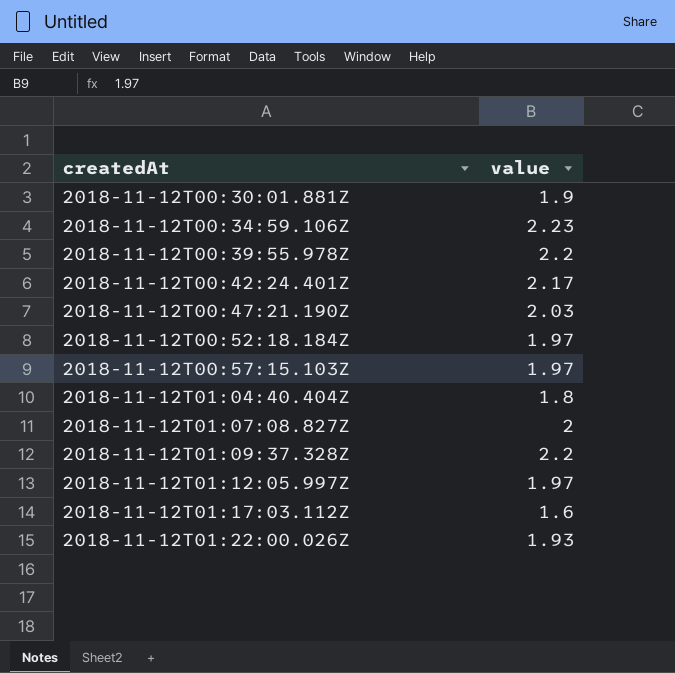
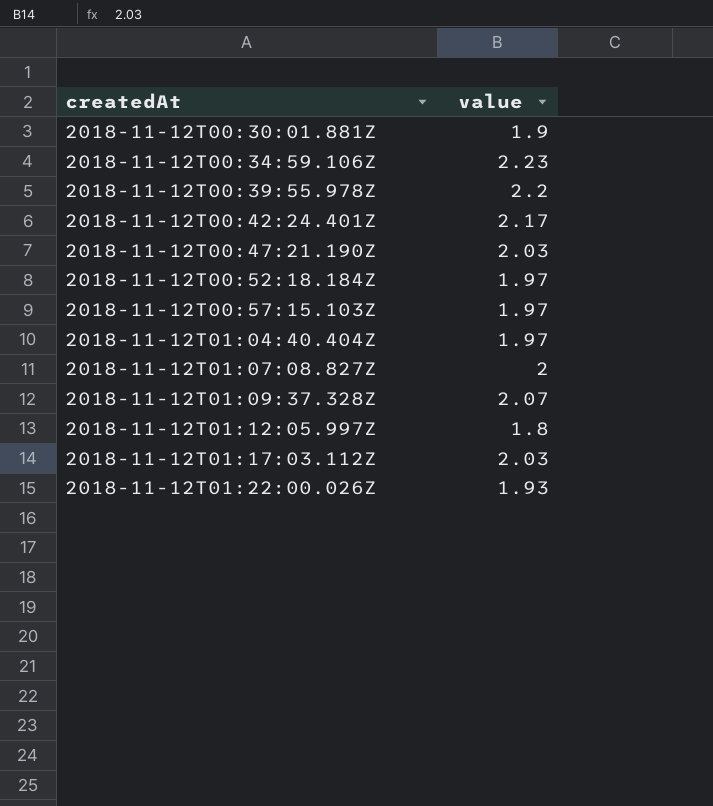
2018-11-12T01:04:40.404Z | value: 1.8 -> 1.97
2018-11-12T01:09:37.328Z | value: 2.2 -> 2.07
2018-11-12T01:12:05.997Z | value: 1.97 -> 1.8
2018-11-12T01:17:03.112Z | value: 1.6 -> 2.03

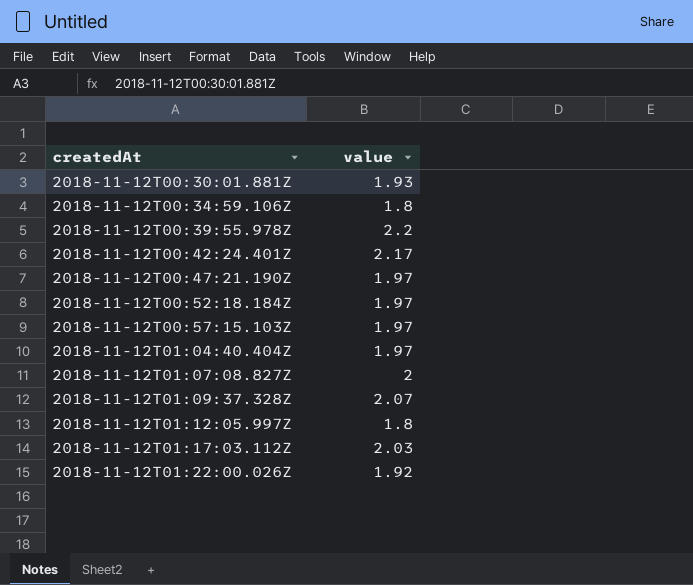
2018-11-12T00:30:01.881Z | value: 1.9 -> 1.93
2018-11-12T00:34:59.106Z | value: 2.23 -> 1.8
2018-11-12T00:47:21.190Z | value: 2.03 -> 1.97
2018-11-12T01:22:00.026Z | value: 1.93 -> 1.92

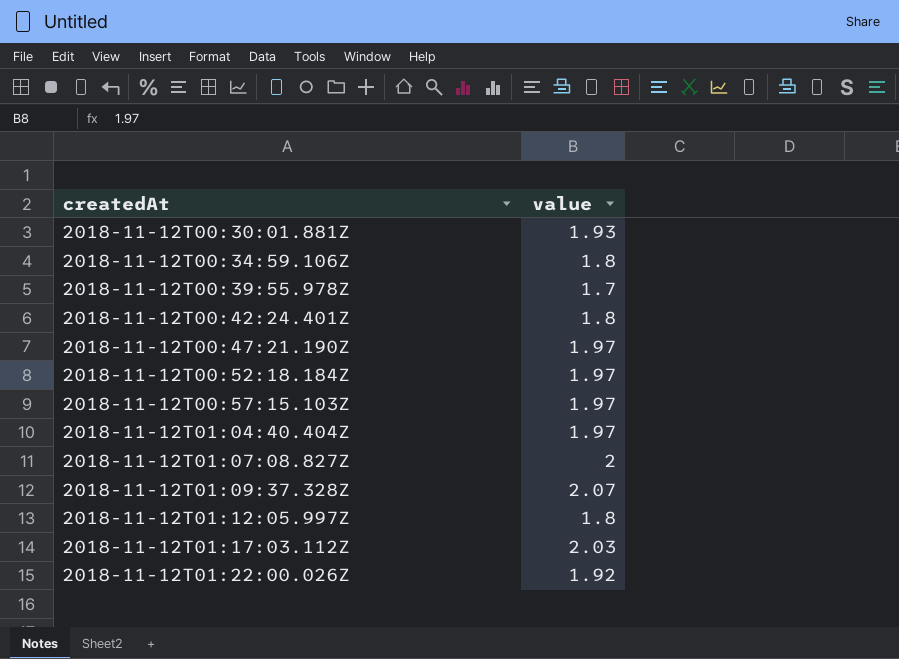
2018-11-12T00:39:55.978Z | value: 2.2 -> 1.7
2018-11-12T00:42:24.401Z | value: 2.17 -> 1.8

